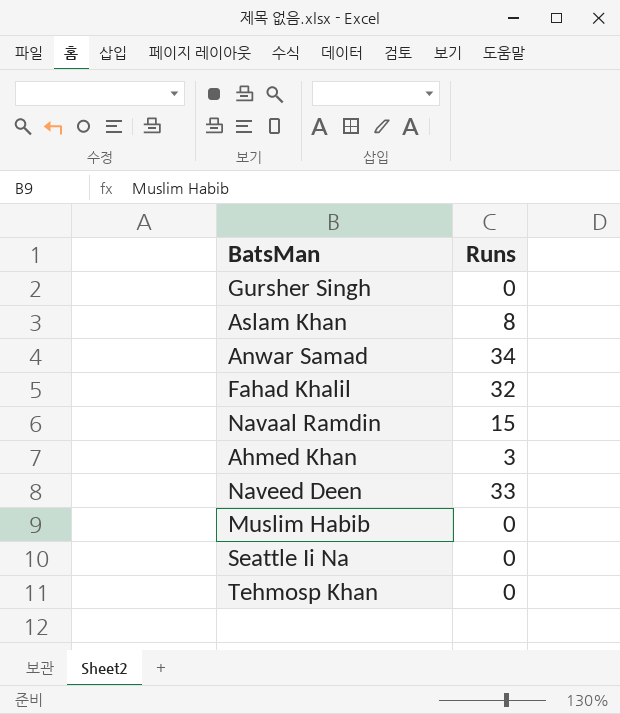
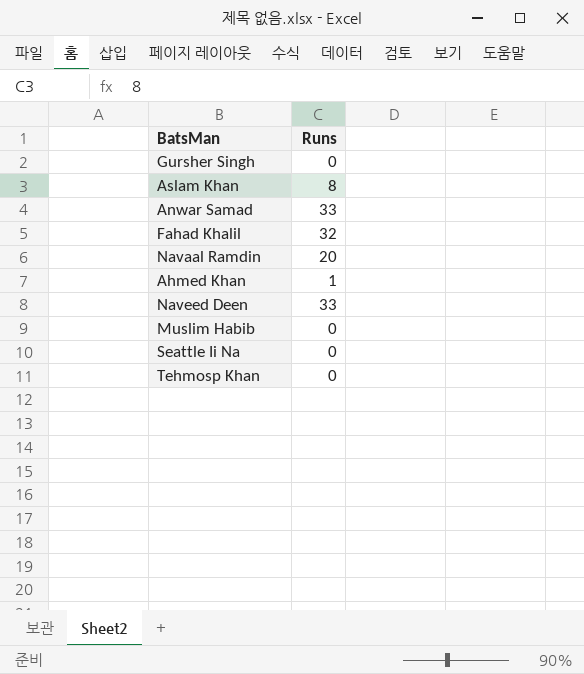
Anwar Samad | Runs: 34 -> 33
Navaal Ramdin | Runs: 15 -> 20
Ahmed Khan | Runs: 3 -> 1

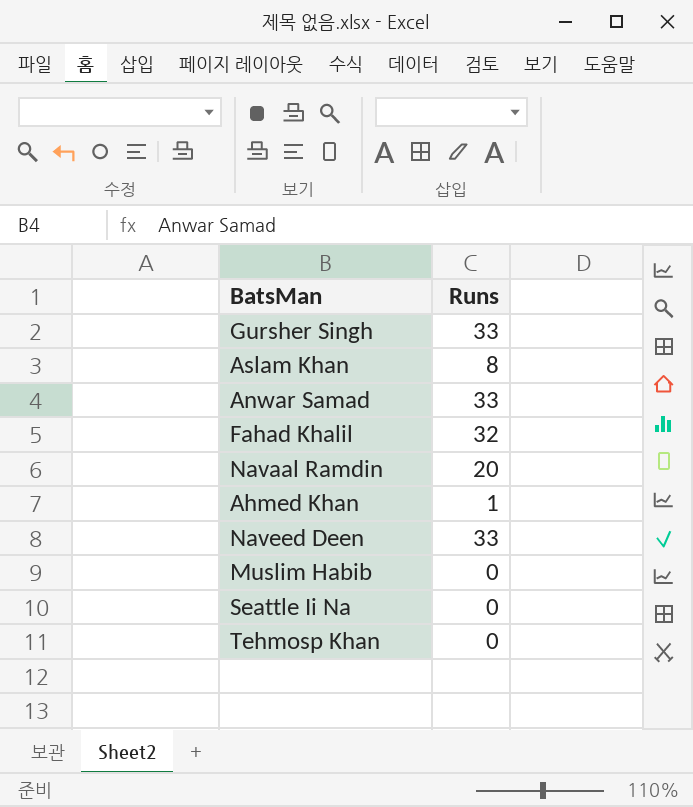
Gursher Singh | Runs: 0 -> 33

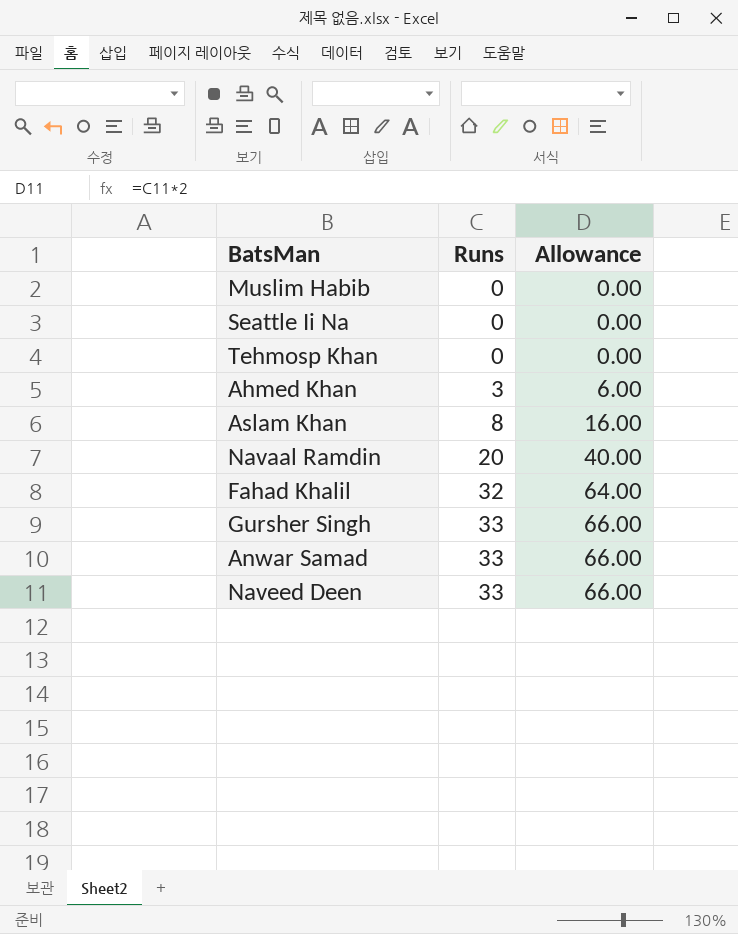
row order: none -> Runs ascending
column Allowance | formula: none -> [Runs] * 2
Ahmed Khan | Runs: 1 -> 3

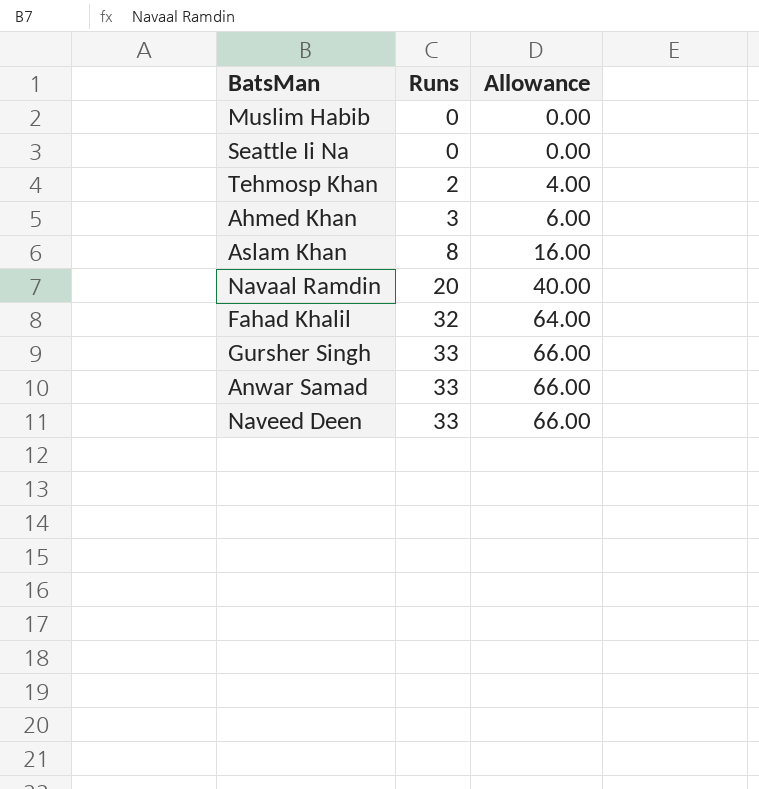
Tehmosp Khan | Runs: 0 -> 2
Tehmosp Khan | Allowance: 0.00 -> 4.00

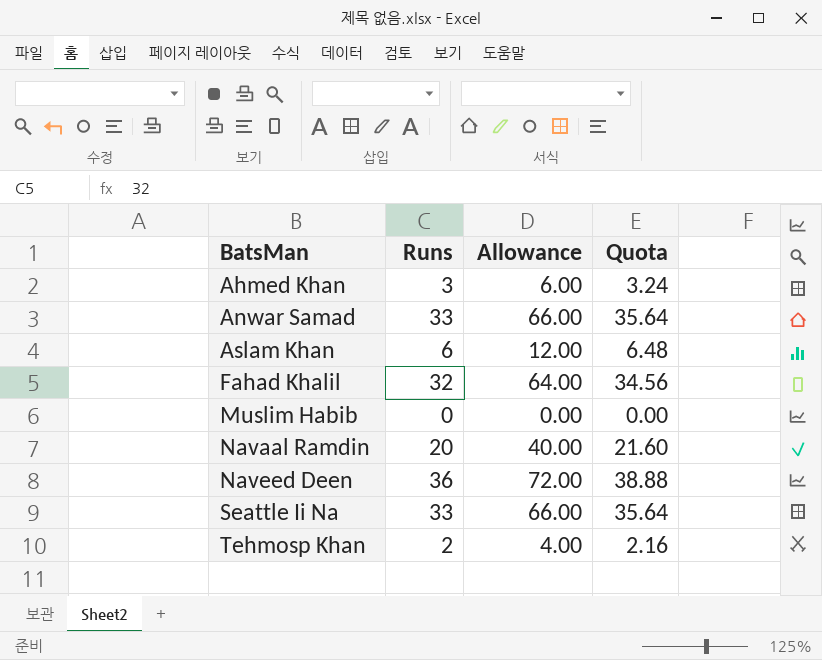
row order: Runs ascending -> BatsMan ascending
column Quota | formula: none -> [Runs] * 1.08
row Gursher Singh: 33 | 66.00 -> none
Aslam Khan | Runs: 8 -> 6
Aslam Khan | Allowance: 16.00 -> 12.00
Naveed Deen | Runs: 33 -> 36
Naveed Deen | Allowance: 66.00 -> 72.00
Seattle Ii Na | Runs: 0 -> 33
Seattle Ii Na | Allowance: 0.00 -> 66.00

